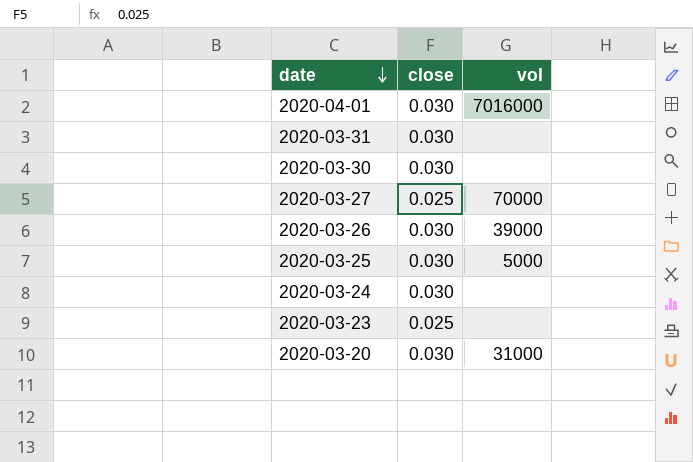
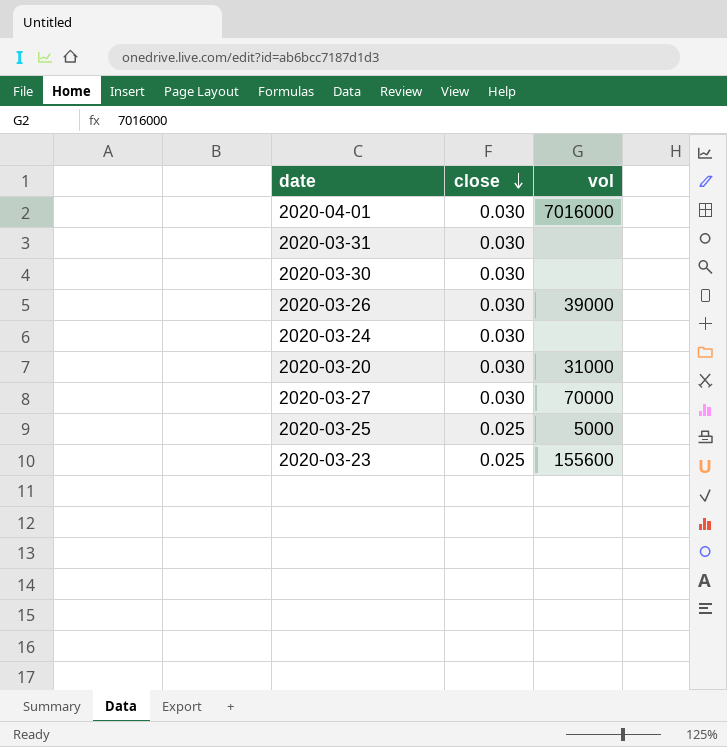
row order: date descending -> close descending
2020-03-27 | close: 0.025 -> 0.030
2020-03-25 | close: 0.030 -> 0.025
2020-03-23 | vol: none -> 155600

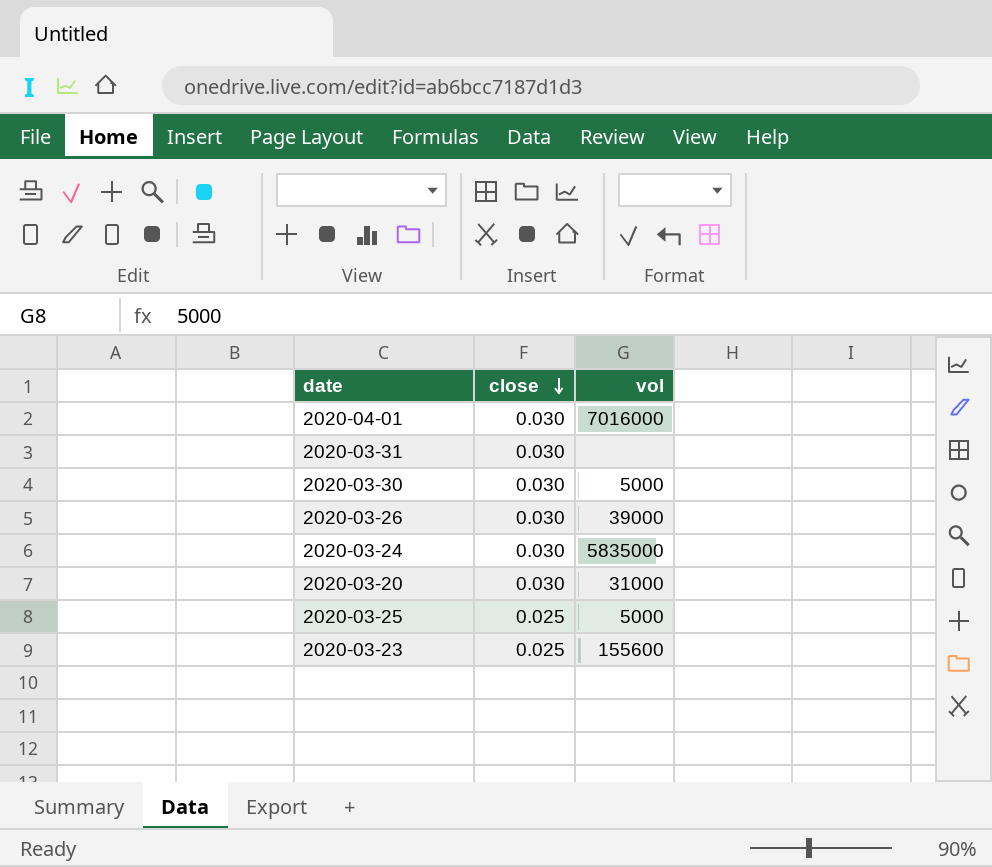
row 2020-03-27: 0.030 | 70000 -> none
2020-03-30 | vol: none -> 5000
2020-03-24 | vol: none -> 5835000

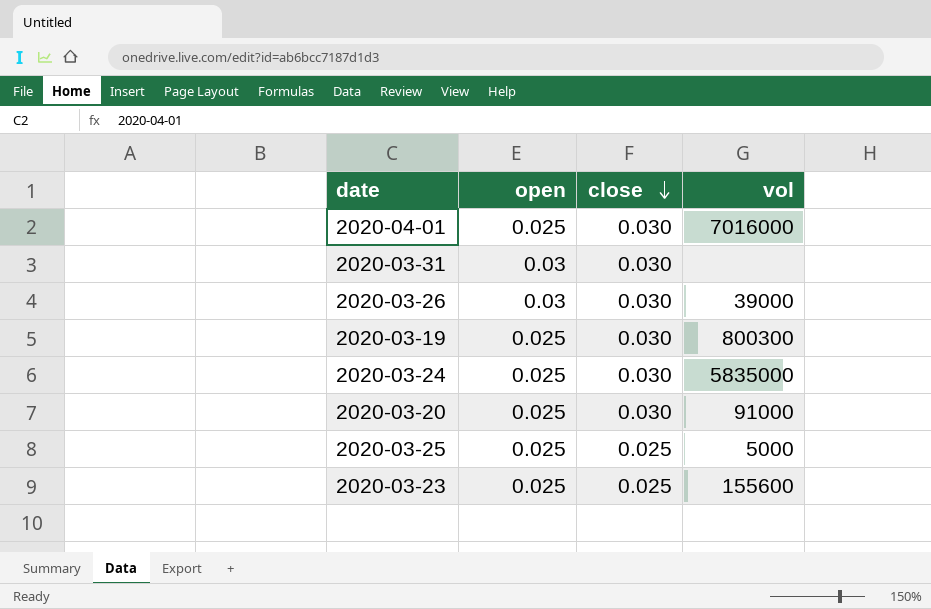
column open | position: none -> 2
row 2020-03-30: 0.030 | 5000 -> none
row 2020-03-19: none -> 0.025 | 0.030 | 800300
2020-03-20 | vol: 31000 -> 91000

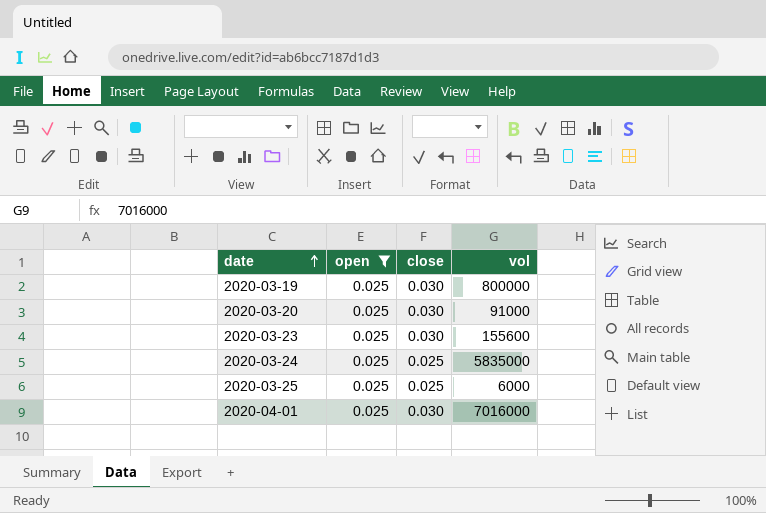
filter: none -> open = 0.025
row order: close descending -> date ascending
2020-03-19 | vol: 800300 -> 800000
2020-03-23 | close: 0.025 -> 0.030
2020-03-24 | close: 0.030 -> 0.025
2020-03-25 | vol: 5000 -> 6000

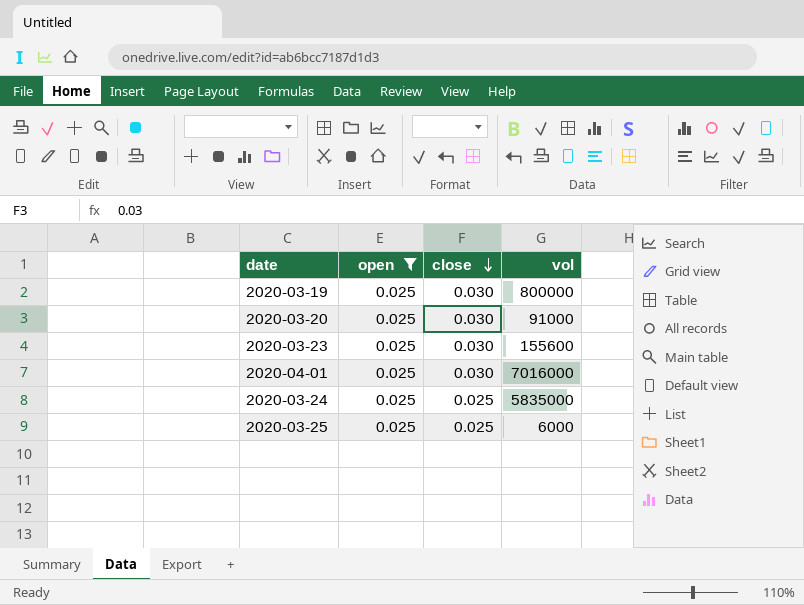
row order: date ascending -> close descending

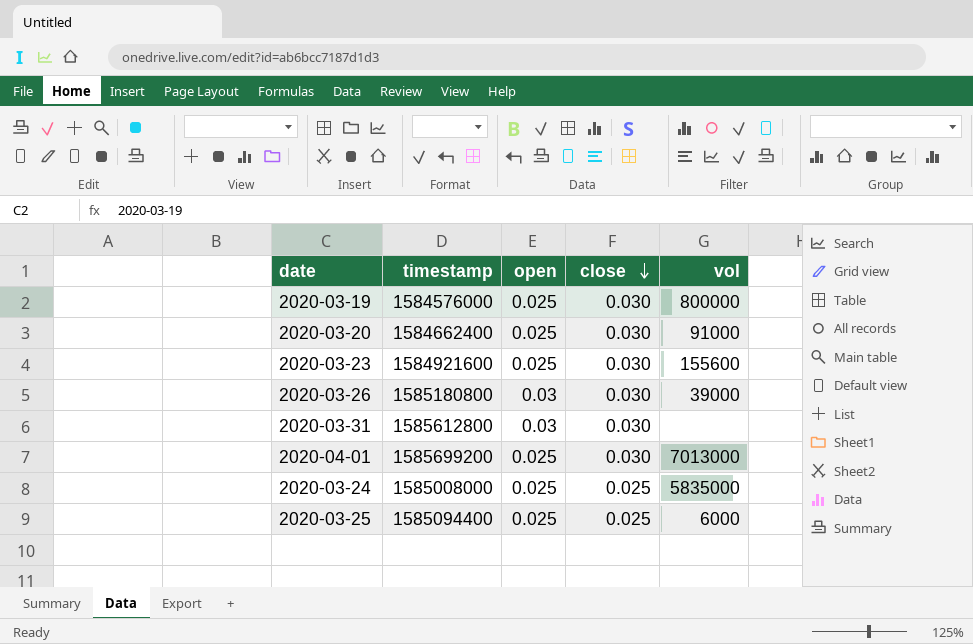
filter: open = 0.025 -> none
column timestamp | position: none -> 2
2020-04-01 | vol: 7016000 -> 7013000

